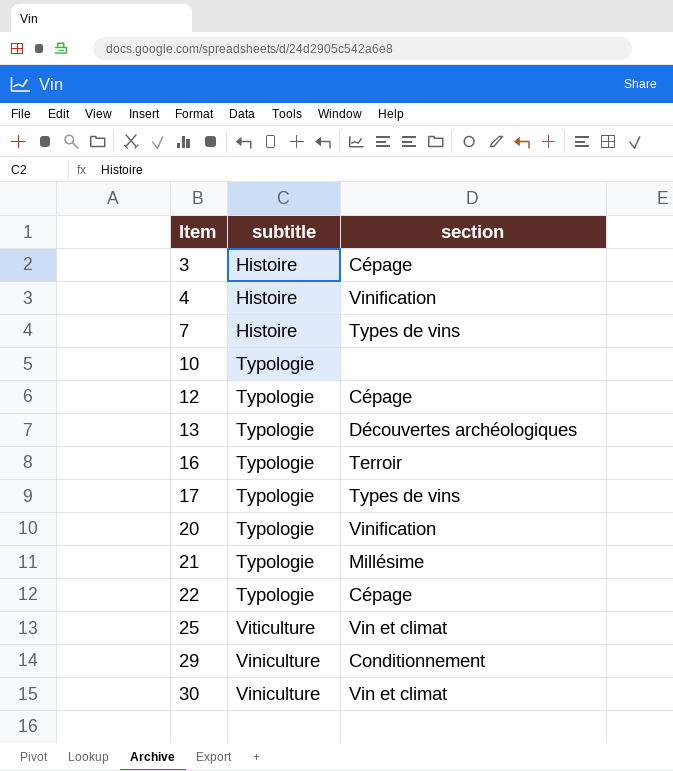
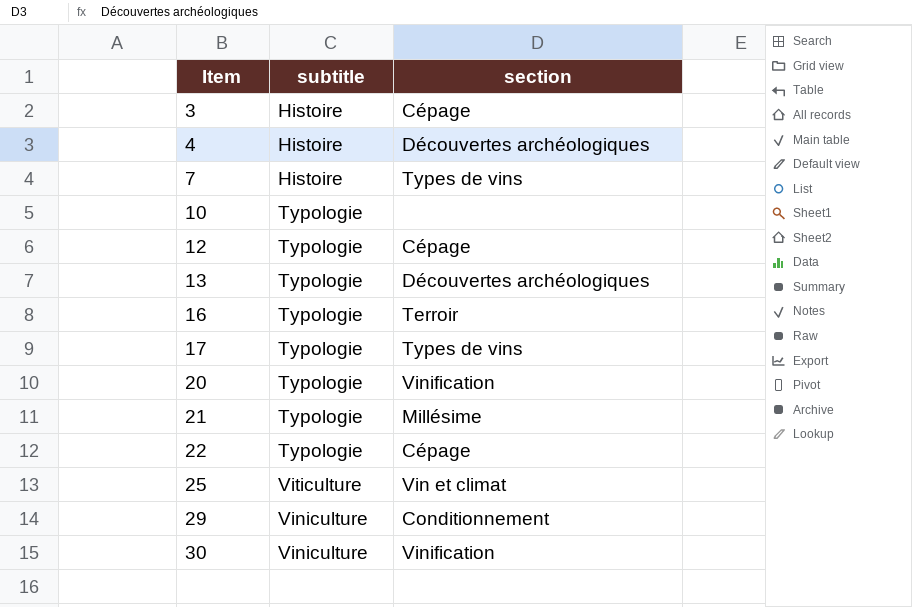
4 | section: Vinification -> Découvertes archéologiques
30 | section: Vin et climat -> Vinification

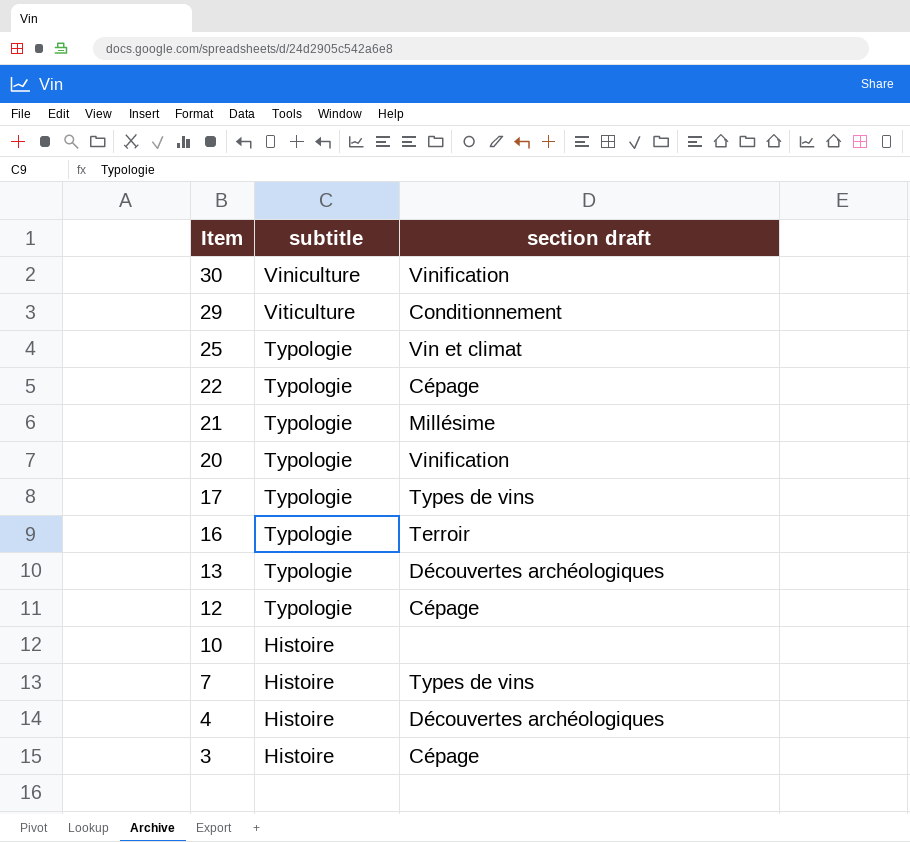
row order: Item ascending -> Item descending
column name: section -> section draft
29 | subtitle: Viniculture -> Viticulture
25 | subtitle: Viticulture -> Typologie
10 | subtitle: Typologie -> Histoire

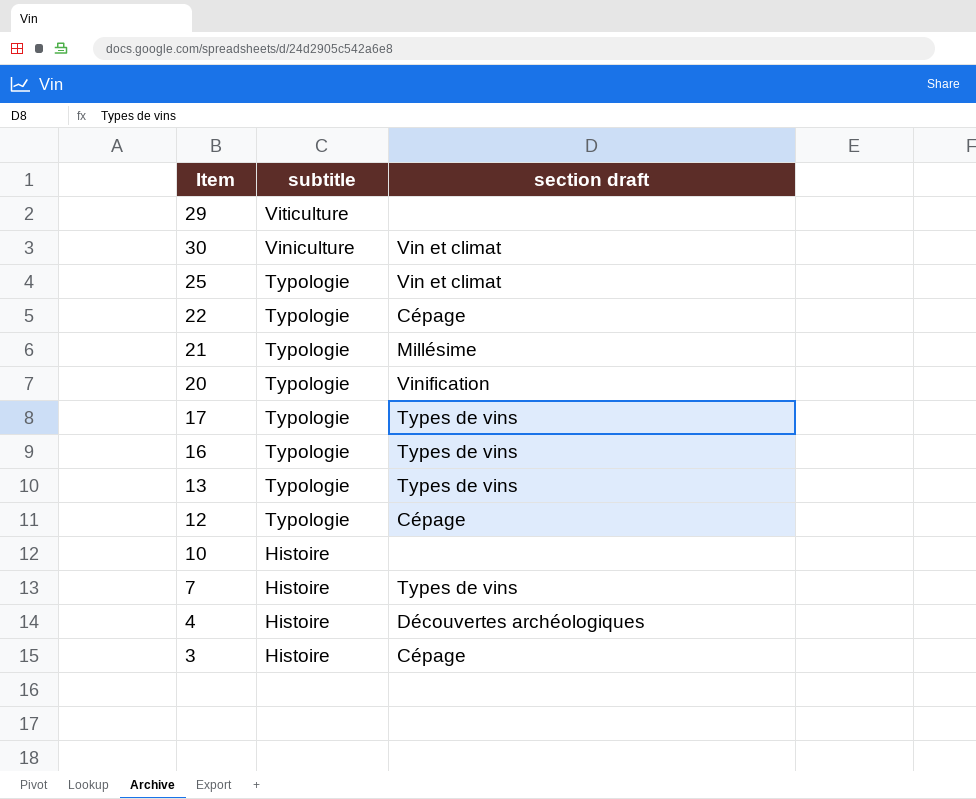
row order: Item descending -> subtitle descending
29 | section draft: Conditionnement -> none
30 | section draft: Vinification -> Vin et climat
16 | section draft: Terroir -> Types de vins
13 | section draft: Découvertes archéologiques -> Types de vins

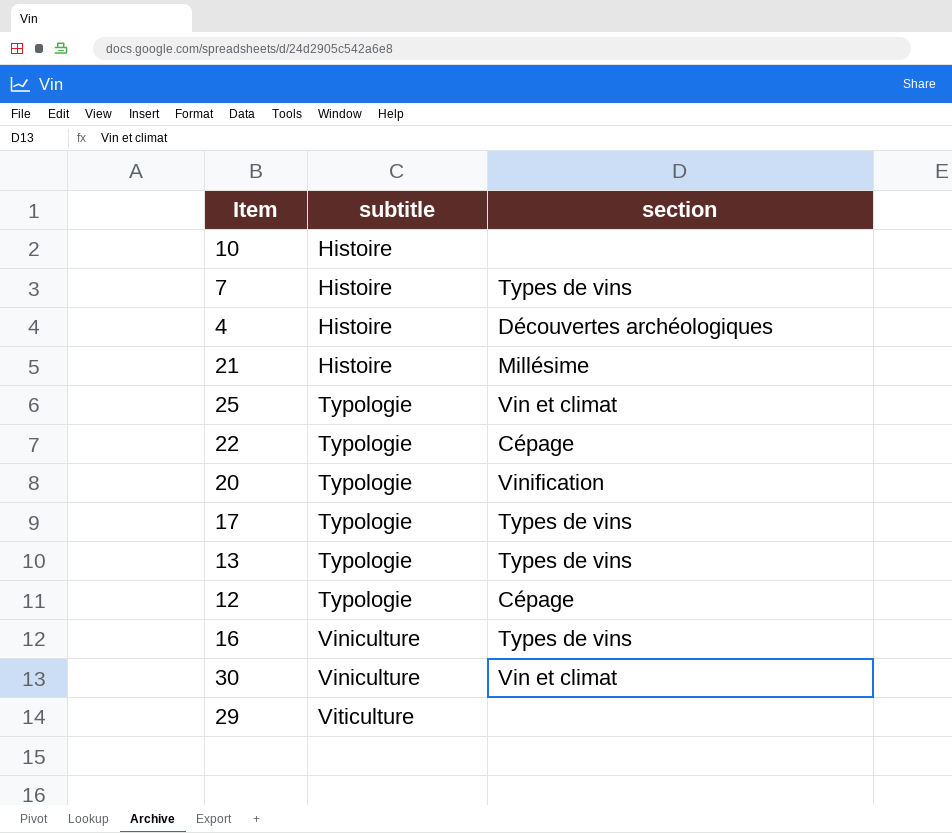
row order: subtitle descending -> subtitle ascending
column name: section draft -> section
row 3: Histoire | Cépage -> none
21 | subtitle: Typologie -> Histoire
16 | subtitle: Typologie -> Viniculture

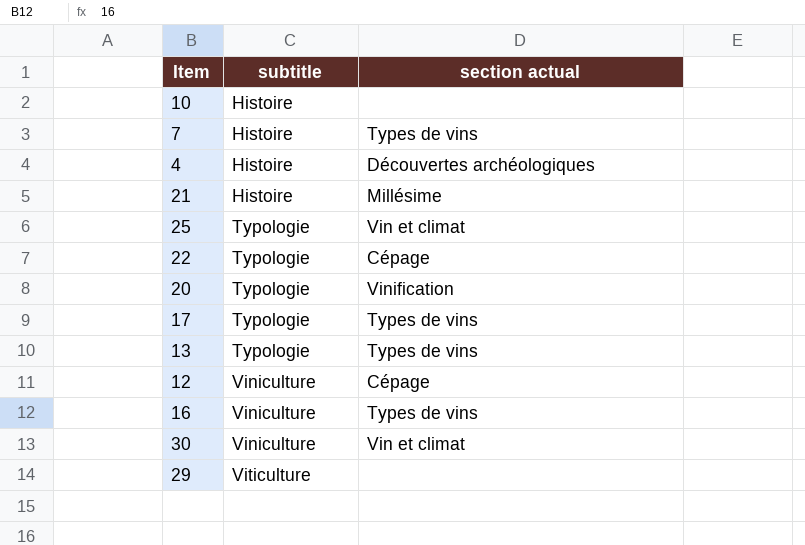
column name: section -> section actual
12 | subtitle: Typologie -> Viniculture

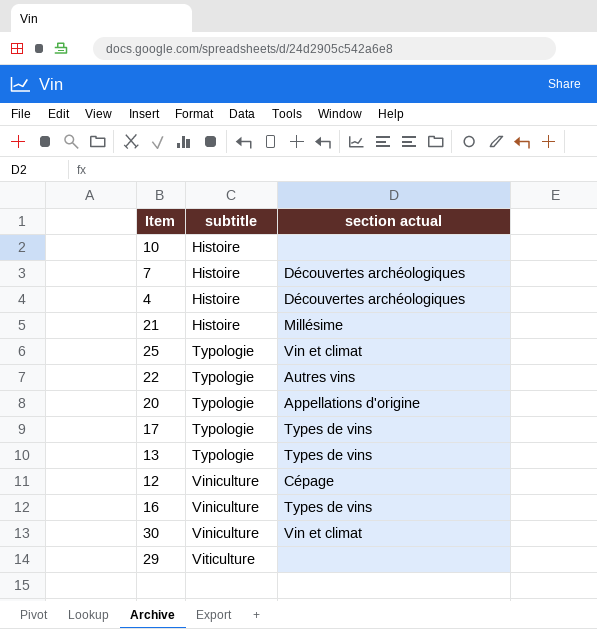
7 | section actual: Types de vins -> Découvertes archéologiques
22 | section actual: Cépage -> Autres vins
20 | section actual: Vinification -> Appellations d'origine

